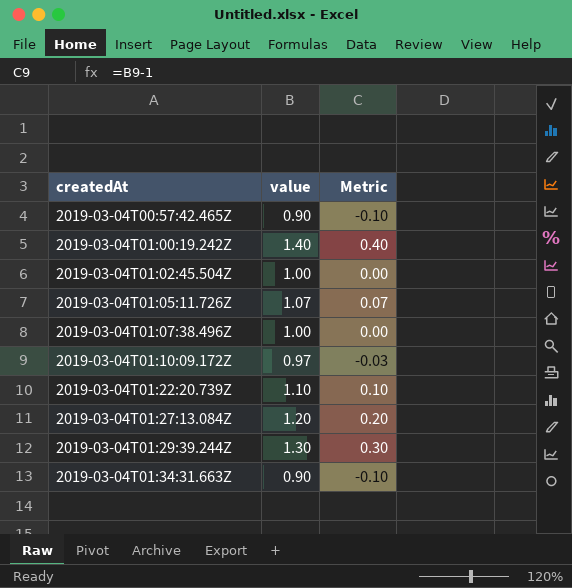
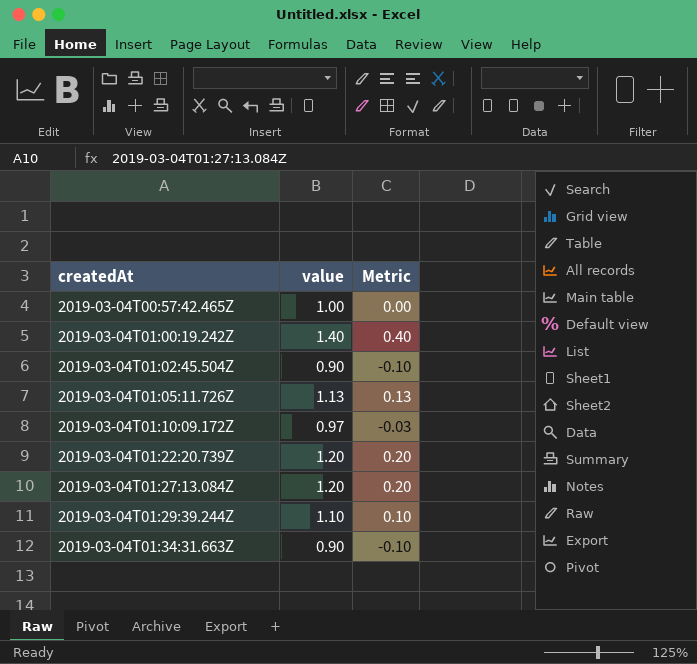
row 2019-03-04T01:07:38.496Z: 1.00 | 0.00 -> none
2019-03-04T00:57:42.465Z | value: 0.90 -> 1.00
2019-03-04T00:57:42.465Z | Metric: -0.10 -> 0.00
2019-03-04T01:02:45.504Z | value: 1.00 -> 0.90
2019-03-04T01:02:45.504Z | Metric: 0.00 -> -0.10
2019-03-04T01:05:11.726Z | value: 1.07 -> 1.13
2019-03-04T01:05:11.726Z | Metric: 0.07 -> 0.13
2019-03-04T01:22:20.739Z | value: 1.10 -> 1.20
2019-03-04T01:22:20.739Z | Metric: 0.10 -> 0.20
2019-03-04T01:29:39.244Z | value: 1.30 -> 1.10
2019-03-04T01:29:39.244Z | Metric: 0.30 -> 0.10

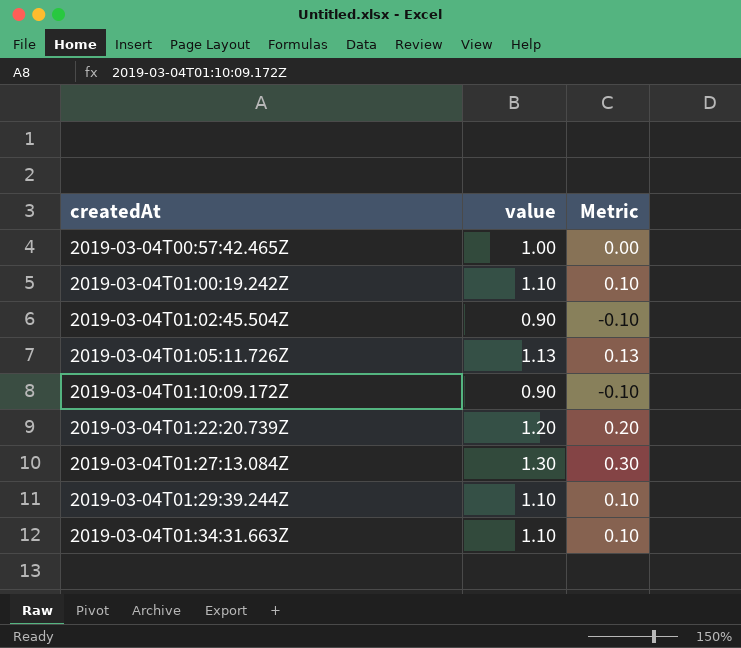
2019-03-04T01:00:19.242Z | value: 1.40 -> 1.10
2019-03-04T01:00:19.242Z | Metric: 0.40 -> 0.10
2019-03-04T01:10:09.172Z | value: 0.97 -> 0.90
2019-03-04T01:10:09.172Z | Metric: -0.03 -> -0.10
2019-03-04T01:27:13.084Z | value: 1.20 -> 1.30
2019-03-04T01:27:13.084Z | Metric: 0.20 -> 0.30
2019-03-04T01:34:31.663Z | value: 0.90 -> 1.10
2019-03-04T01:34:31.663Z | Metric: -0.10 -> 0.10

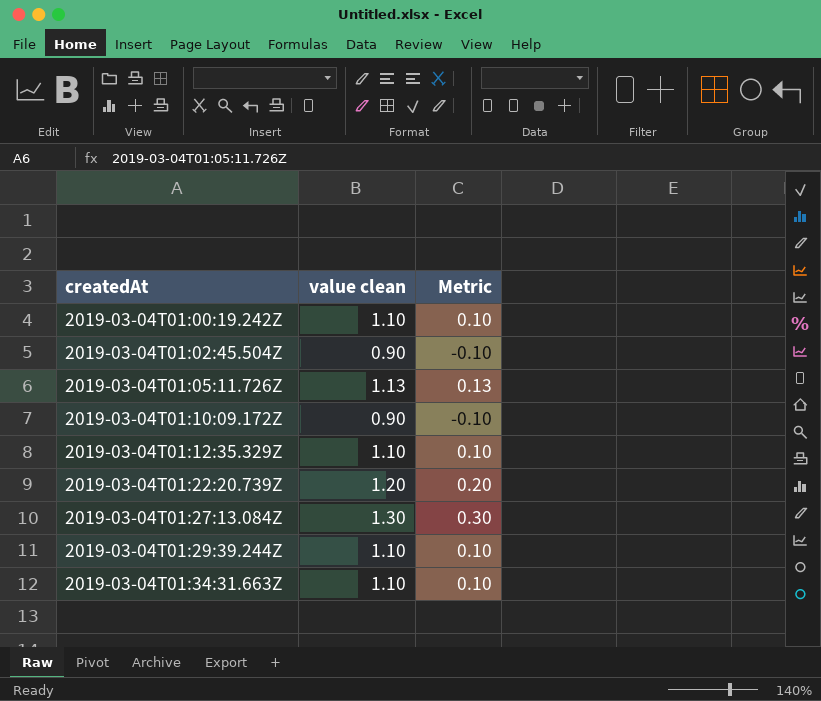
column name: value -> value clean
row 2019-03-04T00:57:42.465Z: 1.00 | 0.00 -> none
row 2019-03-04T01:12:35.329Z: none -> 1.10 | 0.10

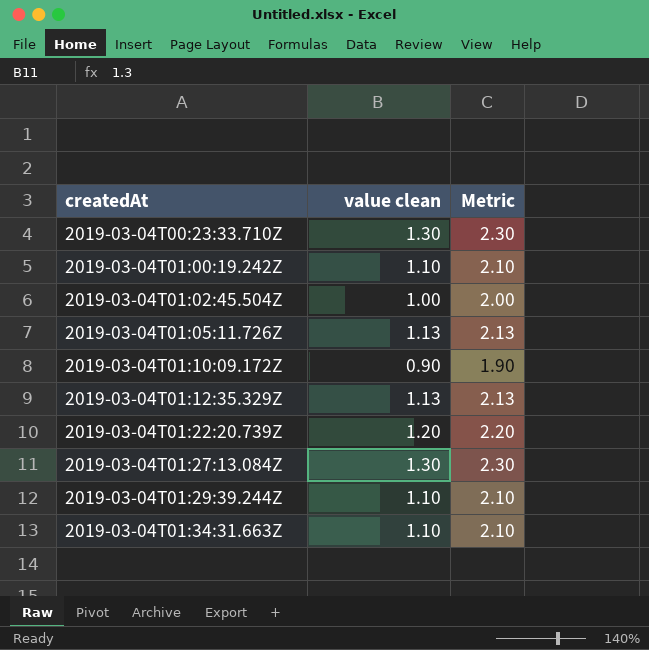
column Metric | formula: [value clean] - 1 -> [value clean] + 1
row 2019-03-04T00:23:33.710Z: none -> 1.30 | 2.30
2019-03-04T01:02:45.504Z | value clean: 0.90 -> 1.00
2019-03-04T01:12:35.329Z | value clean: 1.10 -> 1.13

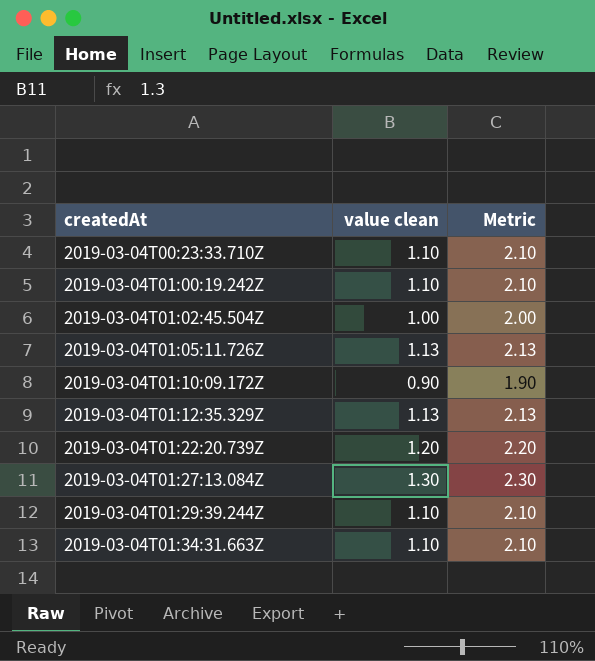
2019-03-04T00:23:33.710Z | value clean: 1.30 -> 1.10
2019-03-04T00:23:33.710Z | Metric: 2.30 -> 2.10

